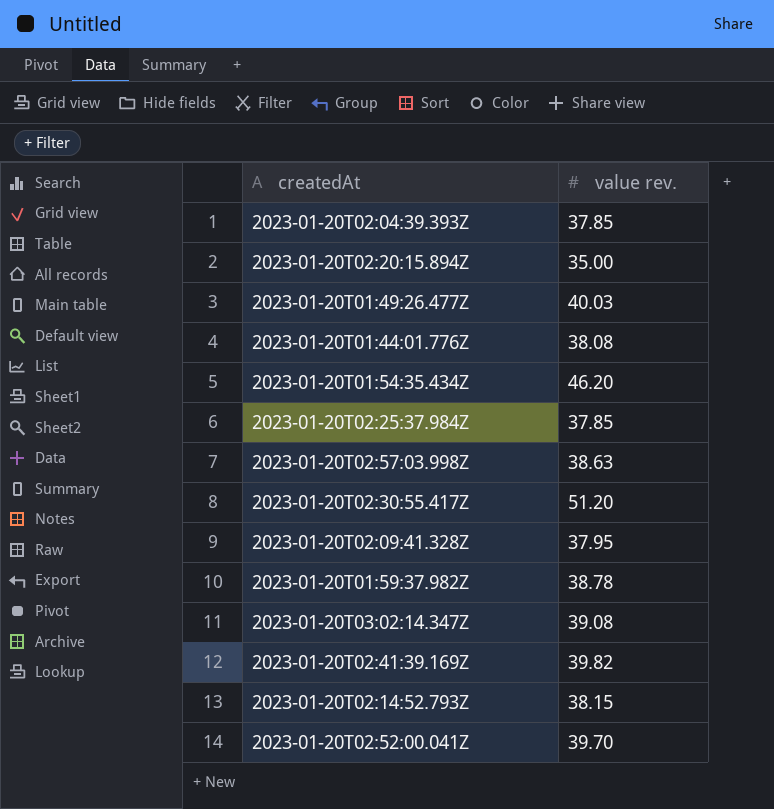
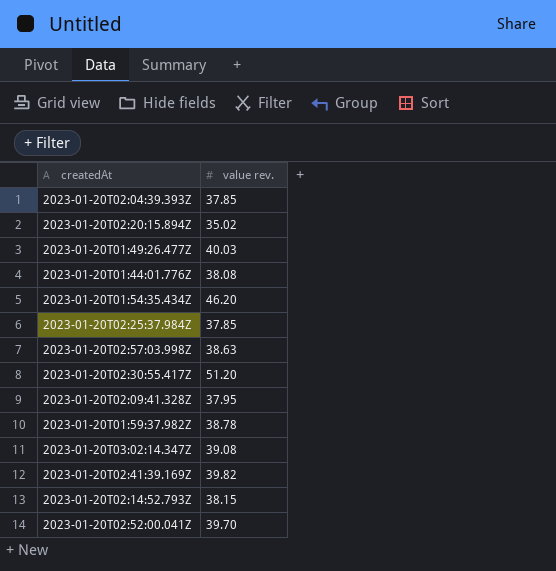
2023-01-20T02:20:15.894Z | value rev.: 35.00 -> 35.02

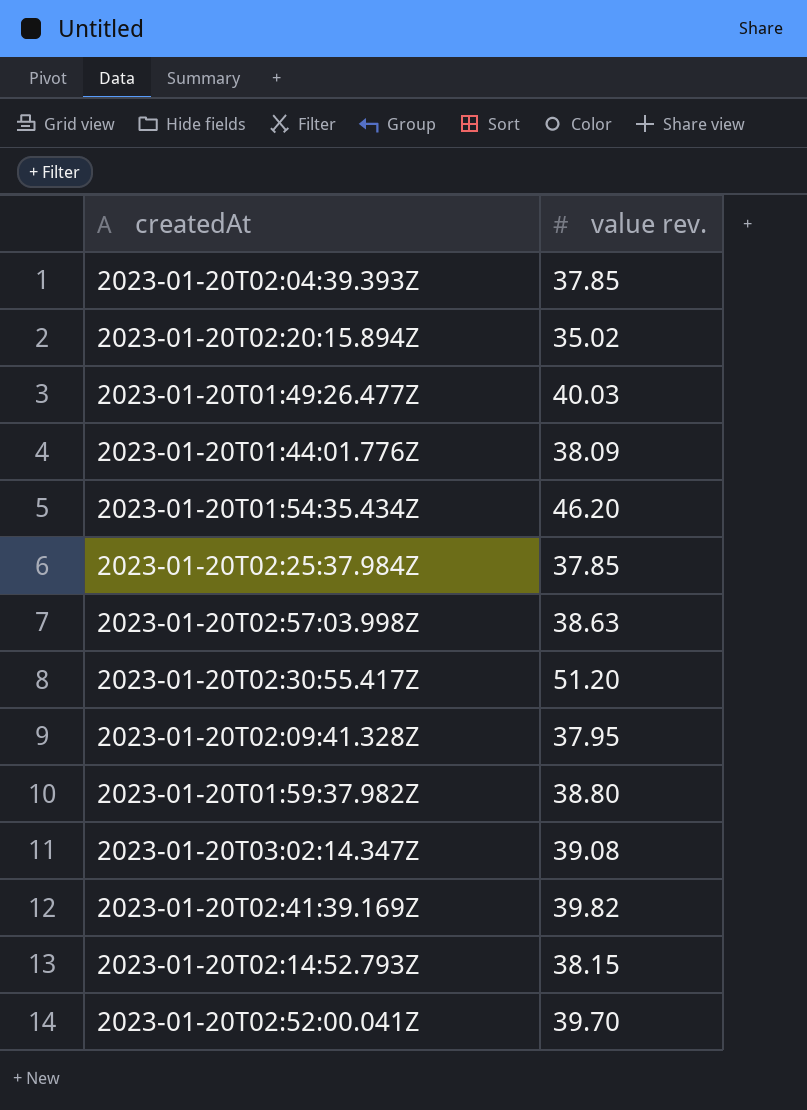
2023-01-20T01:44:01.776Z | value rev.: 38.08 -> 38.09
2023-01-20T01:59:37.982Z | value rev.: 38.78 -> 38.80

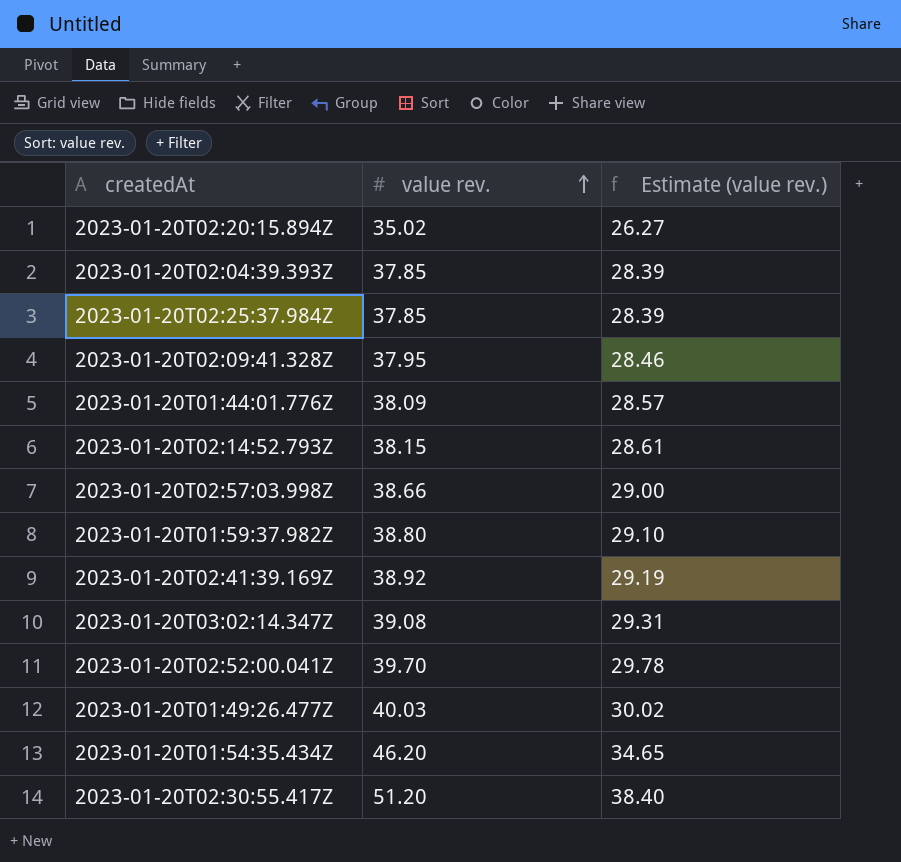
row order: none -> value rev. ascending
column Estimate (value rev.) | formula: none -> [value rev.] * 0.75
2023-01-20T02:57:03.998Z | value rev.: 38.63 -> 38.66
2023-01-20T02:41:39.169Z | value rev.: 39.82 -> 38.92

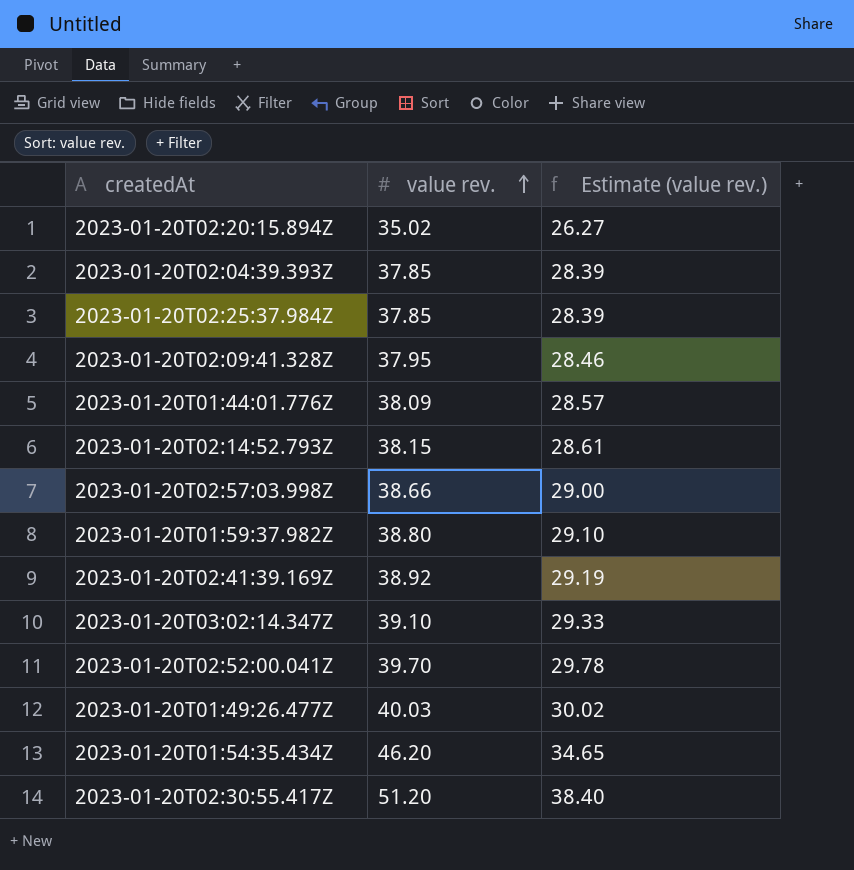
2023-01-20T03:02:14.347Z | value rev.: 39.08 -> 39.10
2023-01-20T03:02:14.347Z | Estimate (value rev.): 29.31 -> 29.33

